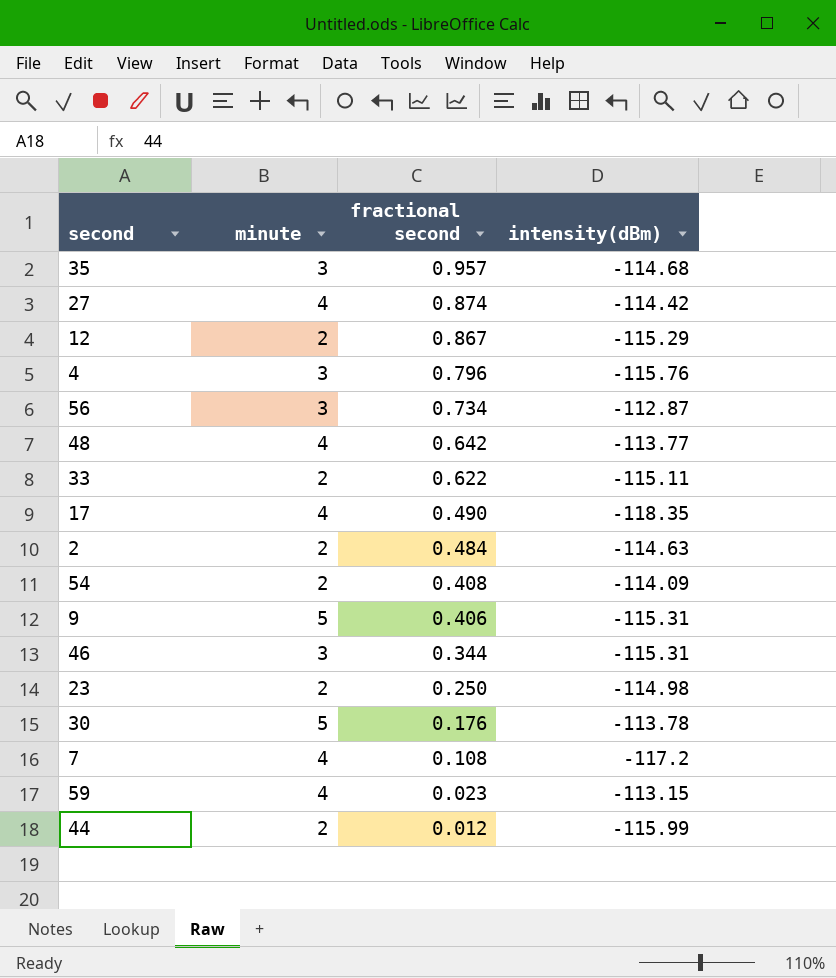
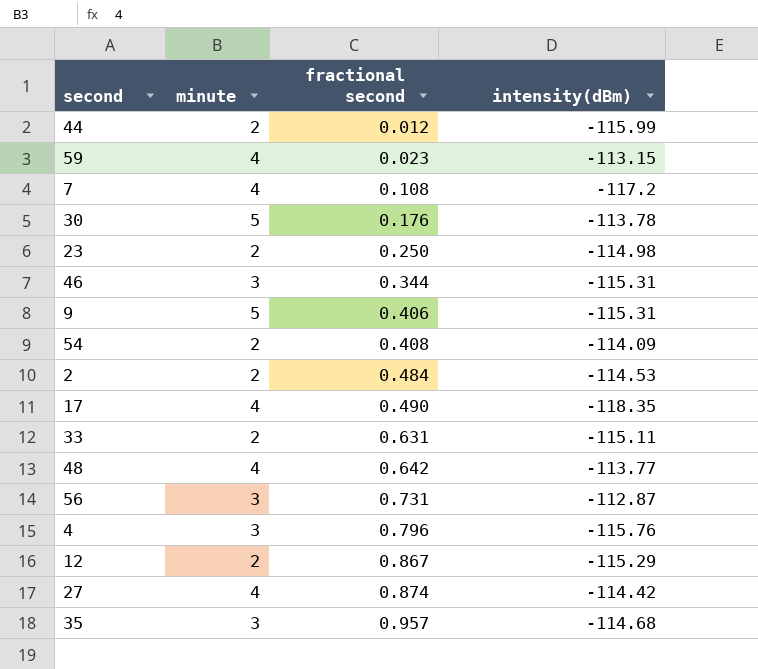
row order: fractional second descending -> fractional second ascending
2 | intensity(dBm): -114.63 -> -114.53
33 | fractional second: 0.622 -> 0.631
56 | fractional second: 0.734 -> 0.731

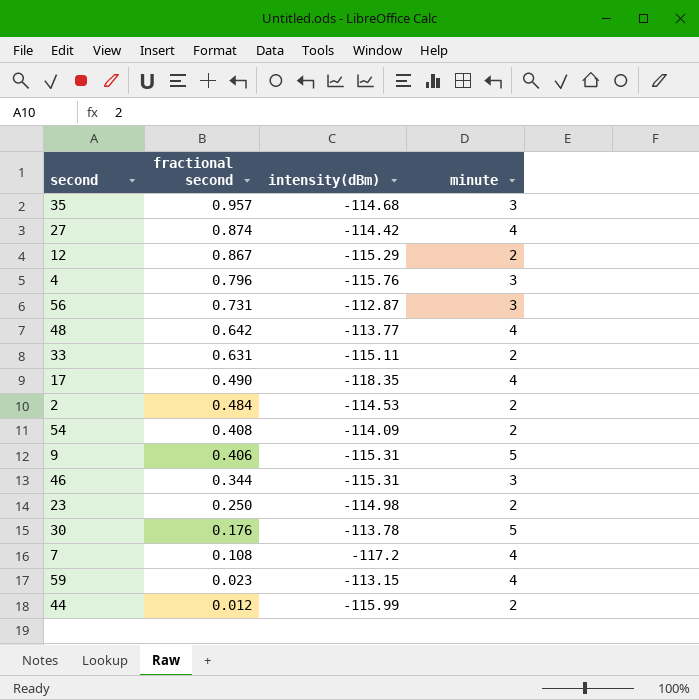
row order: fractional second ascending -> fractional second descending
column minute | position: 2 -> 4

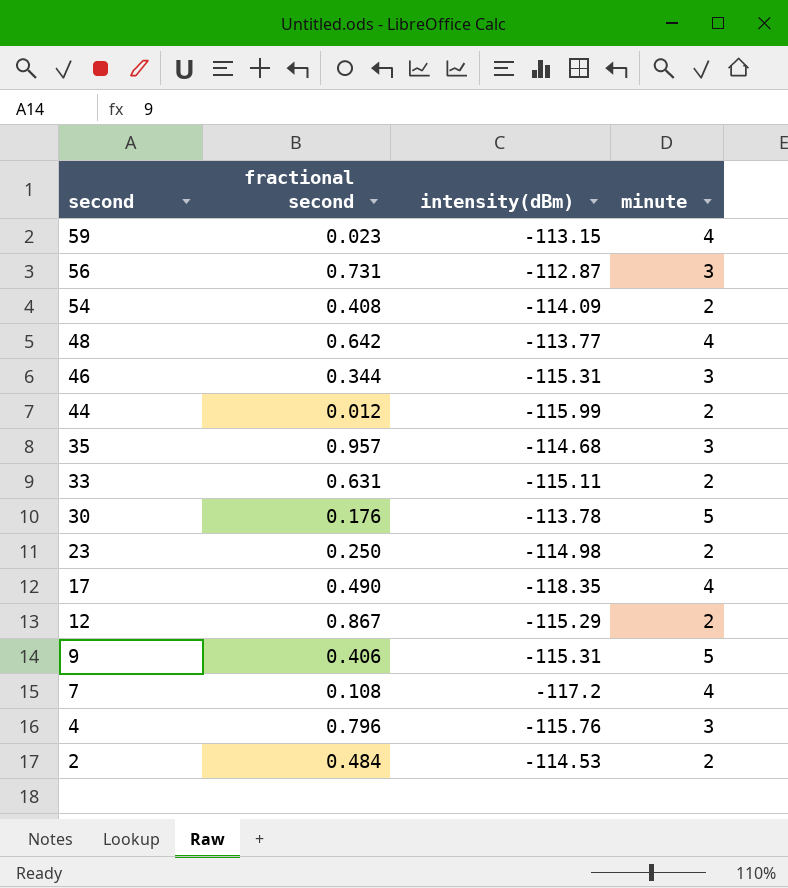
row order: fractional second descending -> second descending
row 27: 0.874 | -114.42 | 4 -> none

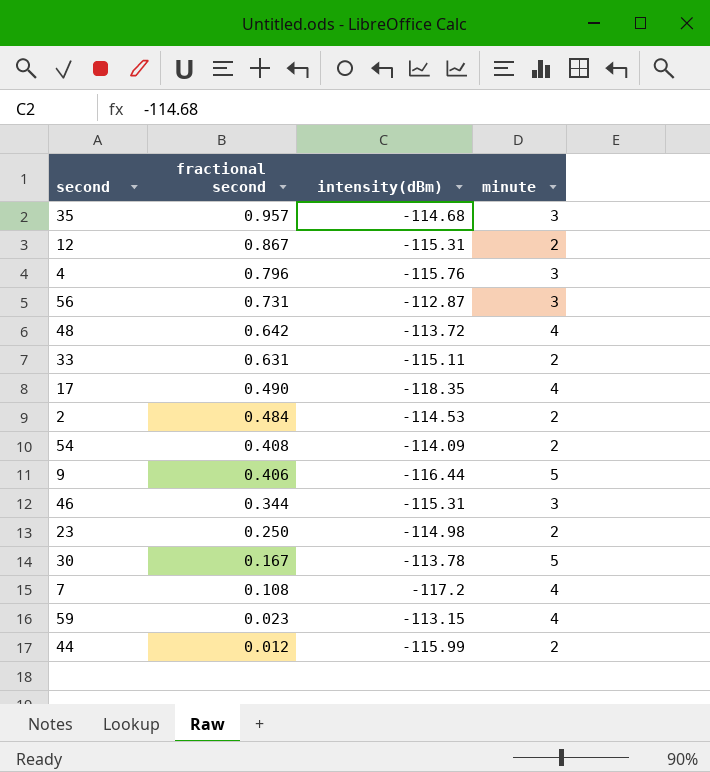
row order: second descending -> fractional second descending
12 | intensity(dBm): -115.29 -> -115.31
48 | intensity(dBm): -113.77 -> -113.72
9 | intensity(dBm): -115.31 -> -116.44
30 | fractional second: 0.176 -> 0.167

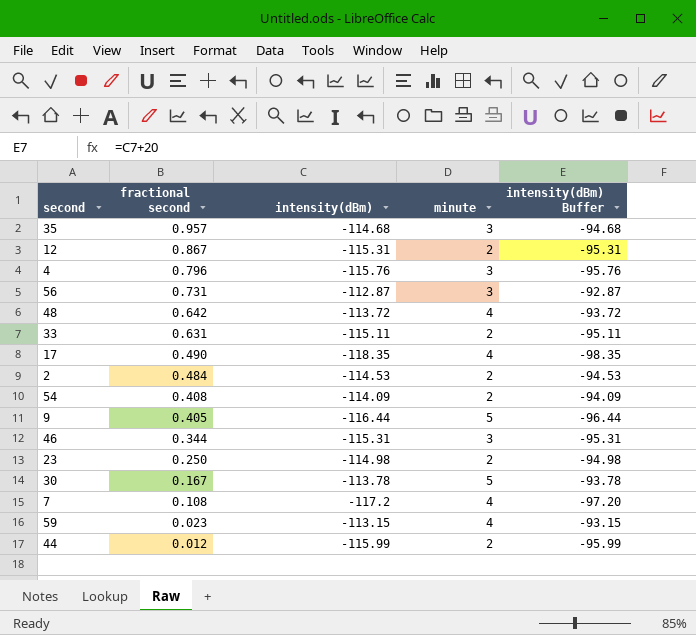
column intensity(dBm) Buffer | formula: none -> [intensity(dBm)] + 20
9 | fractional second: 0.406 -> 0.405

